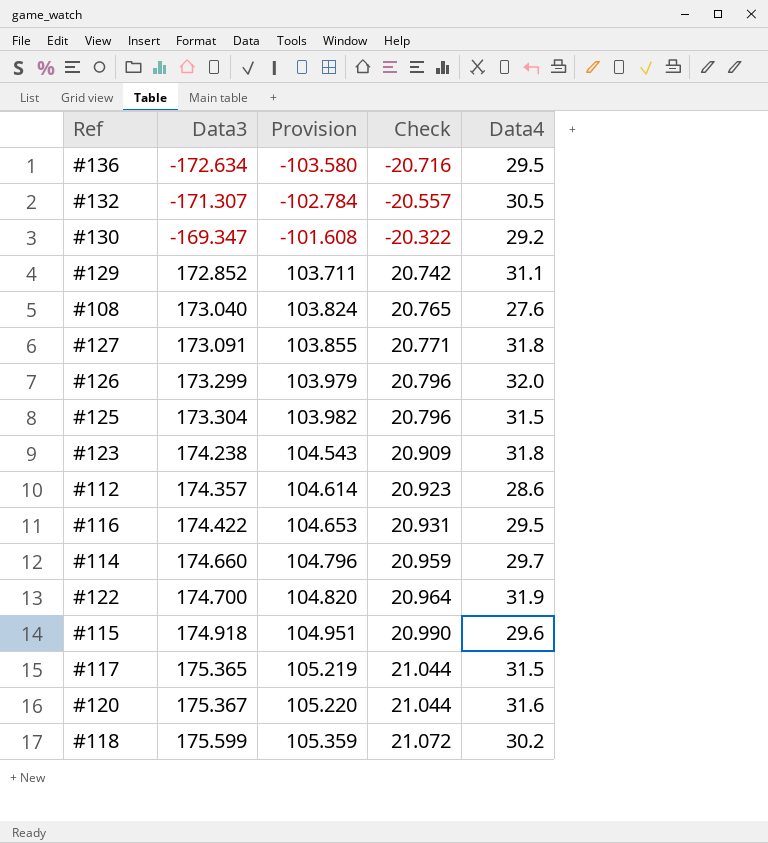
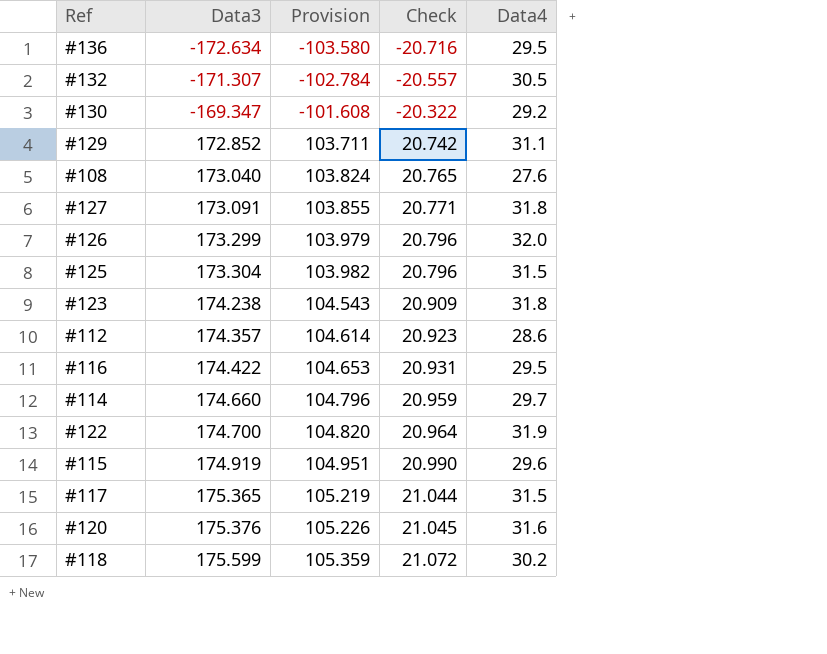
#115 | Data3: 174.918 -> 174.919
#120 | Data3: 175.367 -> 175.376
#120 | Provision: 105.220 -> 105.226
#120 | Check: 21.044 -> 21.045

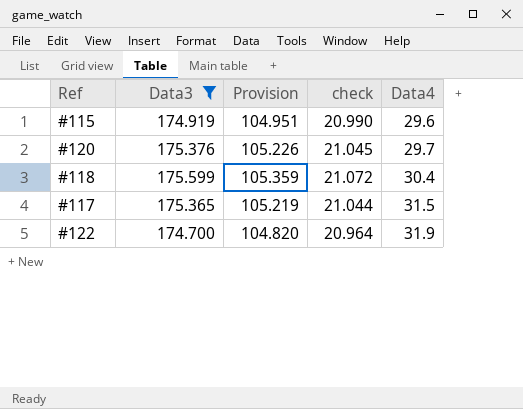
filter: none -> Data3 >= 174.700
row order: Data3 ascending -> Data4 ascending
column name: Check -> check
#120 | Data4: 31.6 -> 29.7
#118 | Data4: 30.2 -> 30.4

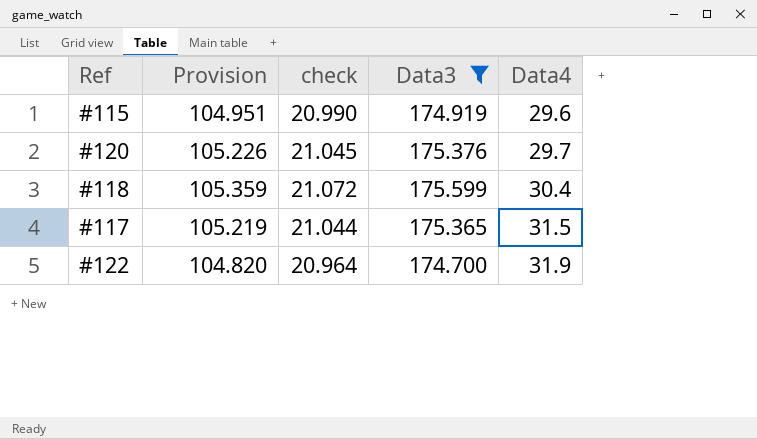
column Data3 | position: 2 -> 4

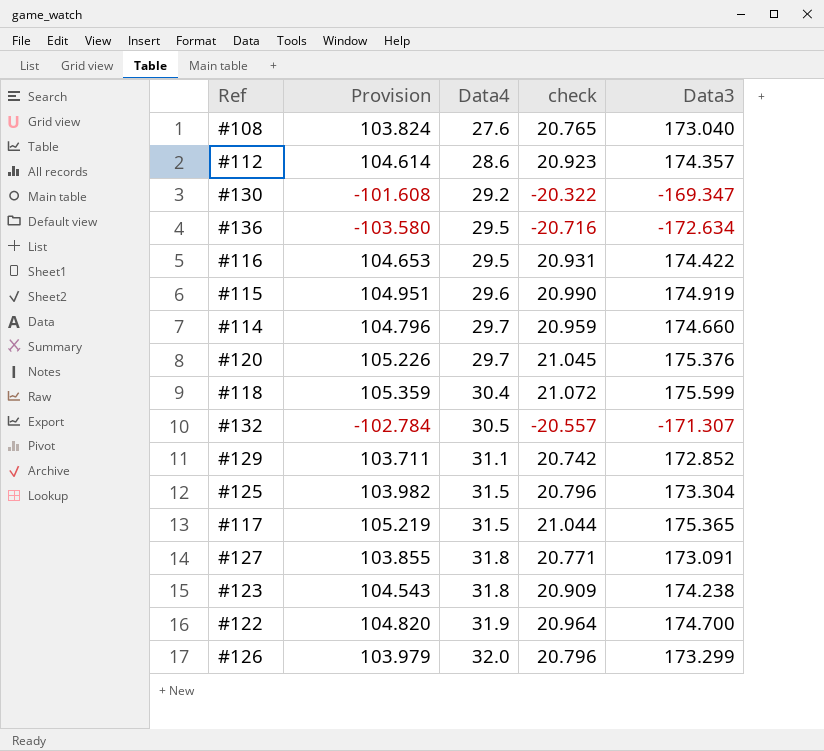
filter: Data3 >= 174.700 -> none
column Data4 | position: 5 -> 3

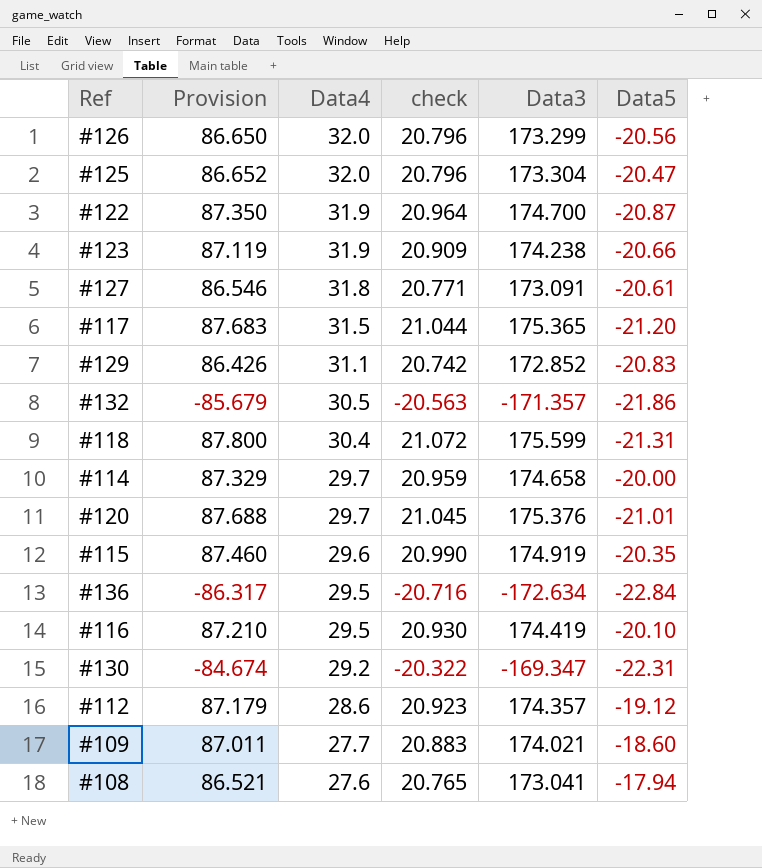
row order: Data4 ascending -> Data4 descending
column Provision | formula: [Data3] * 0.6 -> [Data3] * 0.5
column Data5 | position: none -> 6
#125 | Data4: 31.5 -> 32.0
#123 | Data4: 31.8 -> 31.9
#132 | check: -20.557 -> -20.563
#132 | Data3: -171.307 -> -171.357
#114 | Data3: 174.660 -> 174.658
#116 | check: 20.931 -> 20.930
#116 | Data3: 174.422 -> 174.419
row #109: none -> 87.011 | 27.7 | 20.883 | 174.021 | -18.60
#108 | Data3: 173.040 -> 173.041

